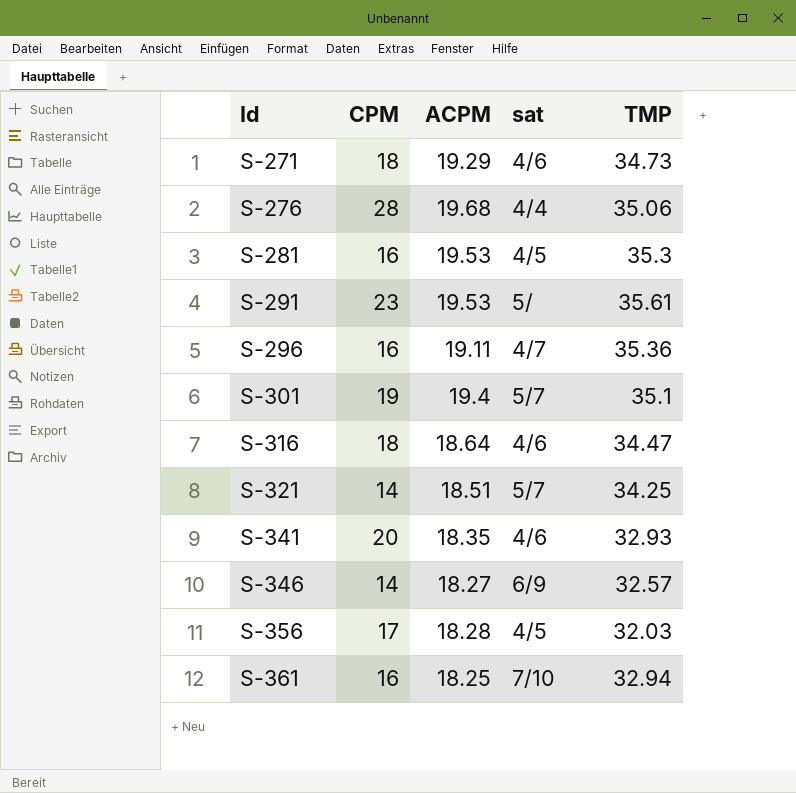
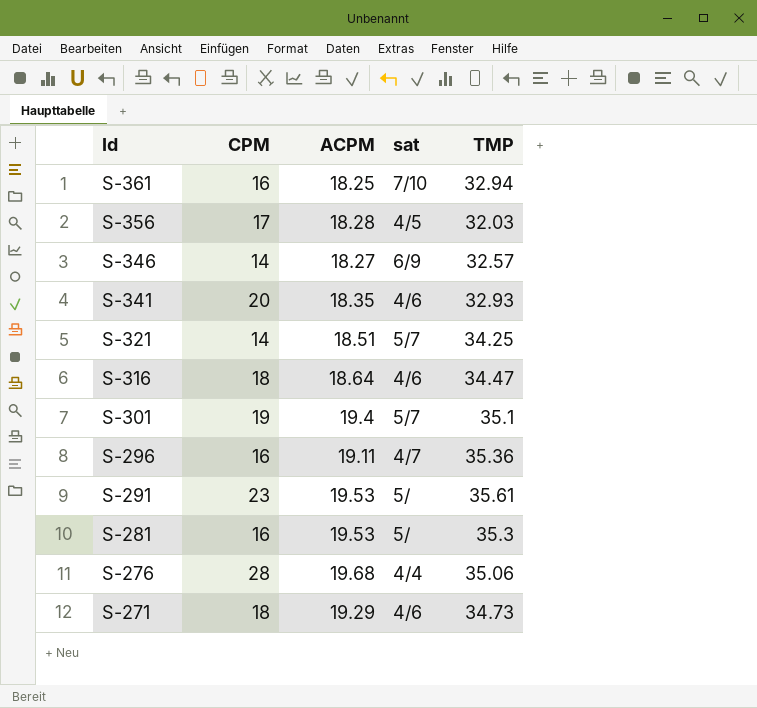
row order: Id ascending -> Id descending
S-281 | sat: 4/5 -> 5/

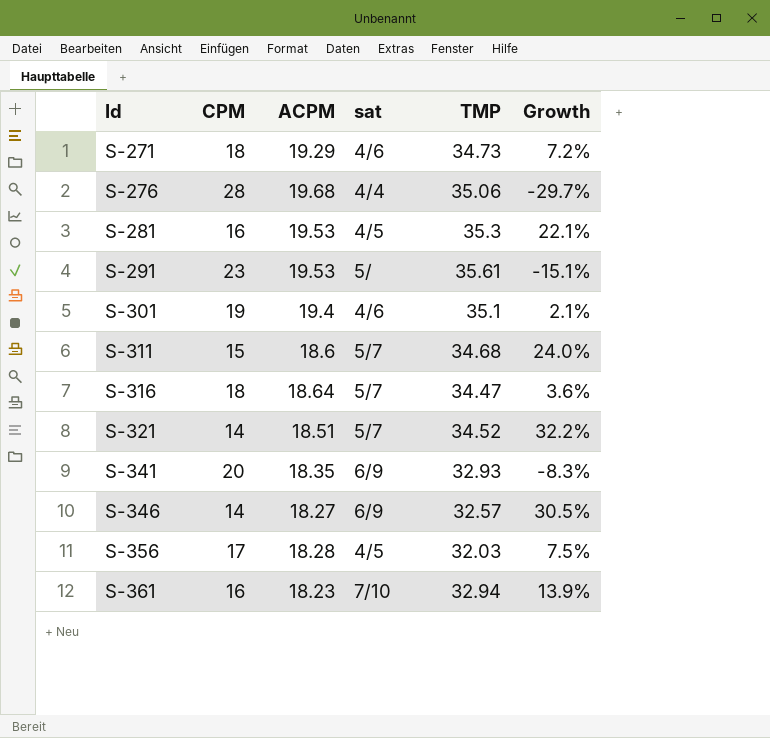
row order: Id descending -> Id ascending
column Growth | formula: none -> ([ACPM] - [CPM]) / [CPM]
row S-296: 16 | 19.11 | 4/7 | 35.36 -> none
S-281 | sat: 5/ -> 4/5
S-301 | sat: 5/7 -> 4/6
row S-311: none -> 15 | 18.6 | 5/7 | 34.68 | 24.0%
S-316 | sat: 4/6 -> 5/7
S-321 | TMP: 34.25 -> 34.52
S-341 | sat: 4/6 -> 6/9
S-361 | ACPM: 18.25 -> 18.23

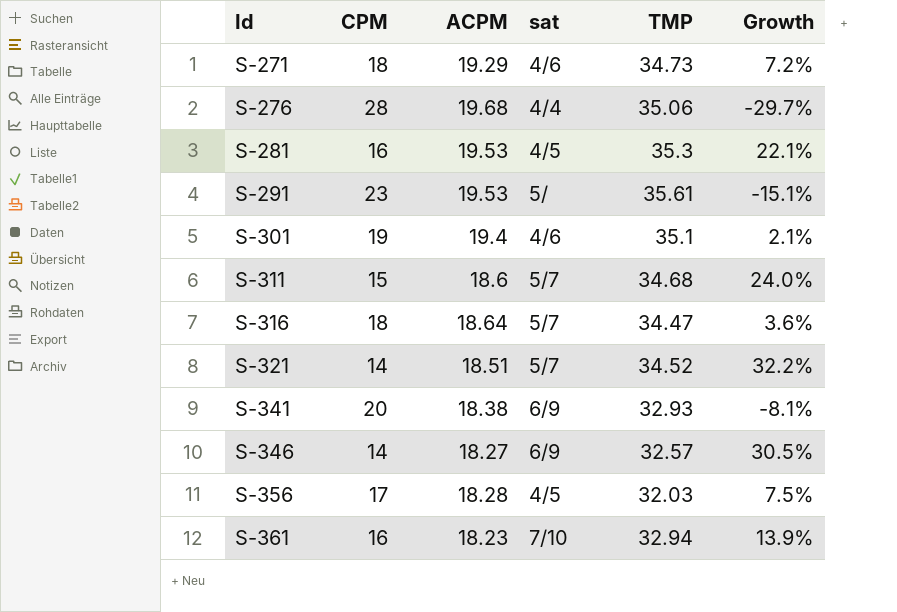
S-341 | ACPM: 18.35 -> 18.38
S-341 | Growth: -8.3% -> -8.1%

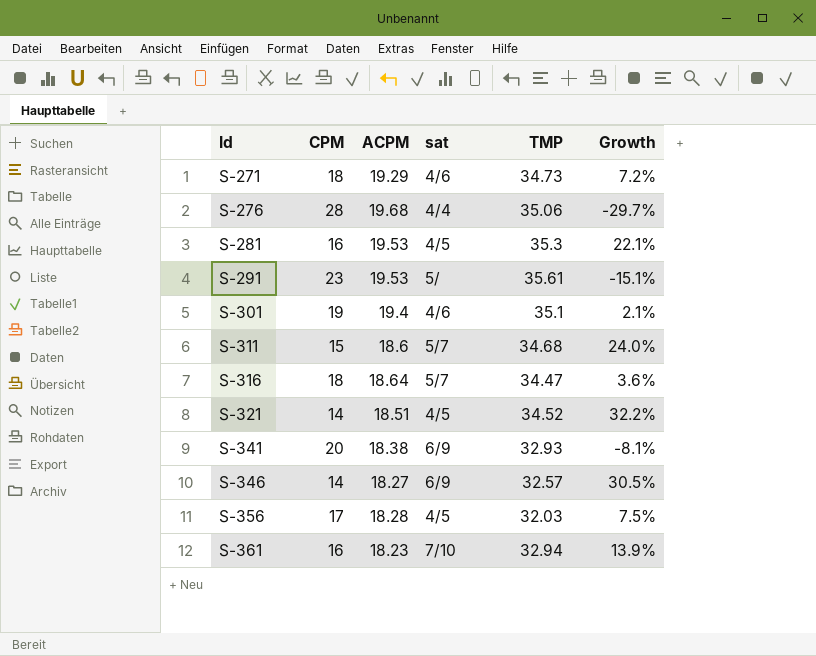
S-321 | sat: 5/7 -> 4/5

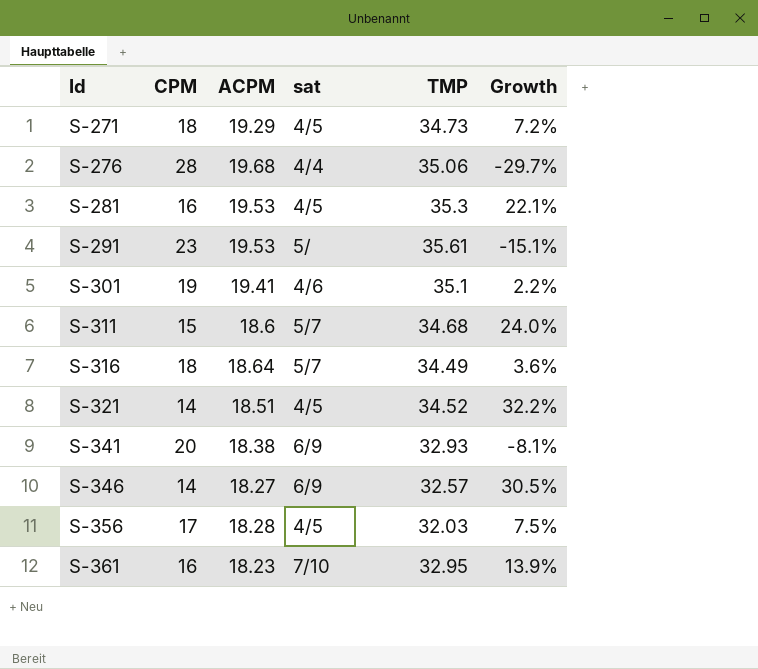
S-271 | sat: 4/6 -> 4/5
S-301 | ACPM: 19.4 -> 19.41
S-301 | Growth: 2.1% -> 2.2%
S-316 | TMP: 34.47 -> 34.49
S-361 | TMP: 32.94 -> 32.95

